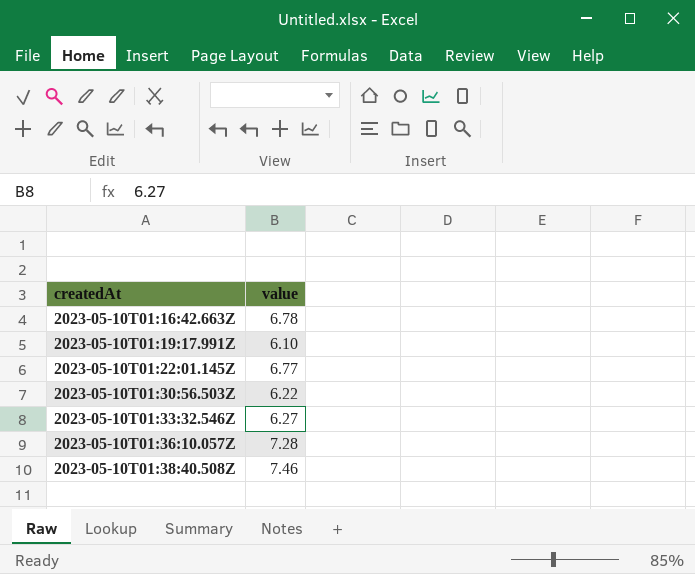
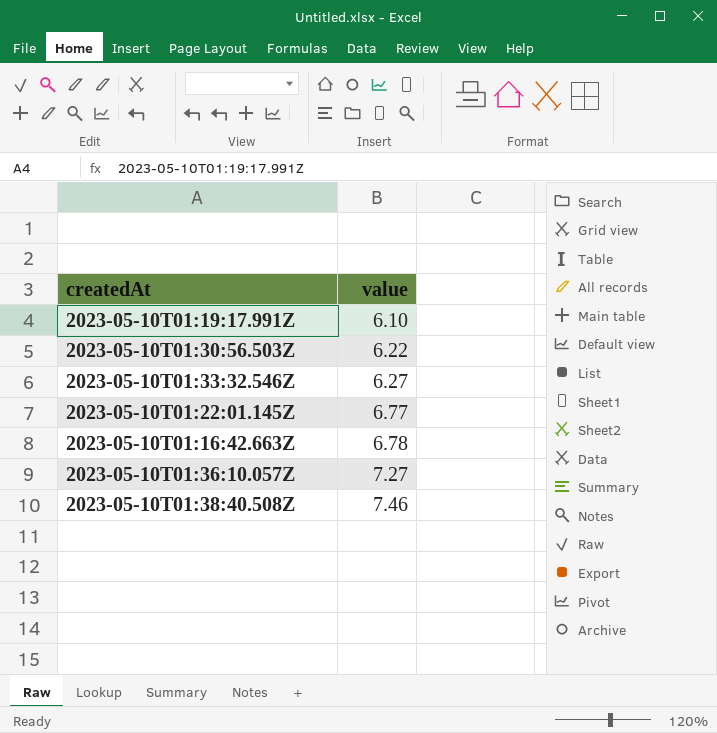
row order: createdAt ascending -> value ascending
2023-05-10T01:36:10.057Z | value: 7.28 -> 7.27

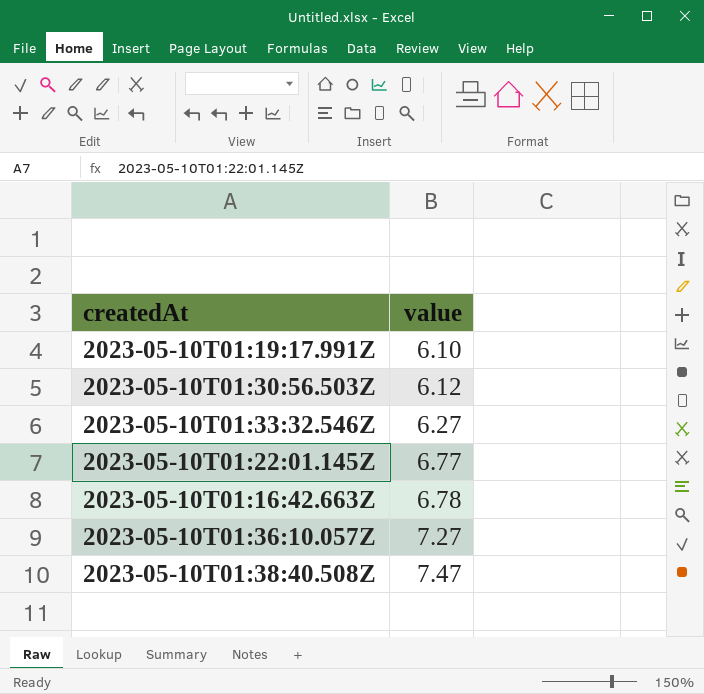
2023-05-10T01:30:56.503Z | value: 6.22 -> 6.12
2023-05-10T01:38:40.508Z | value: 7.46 -> 7.47

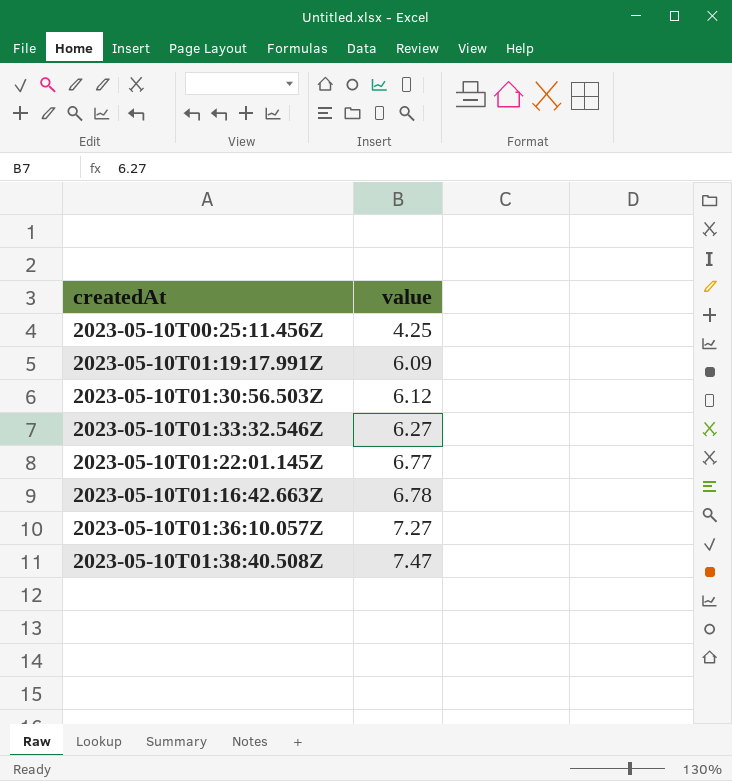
row 2023-05-10T00:25:11.456Z: none -> 4.25
2023-05-10T01:19:17.991Z | value: 6.10 -> 6.09

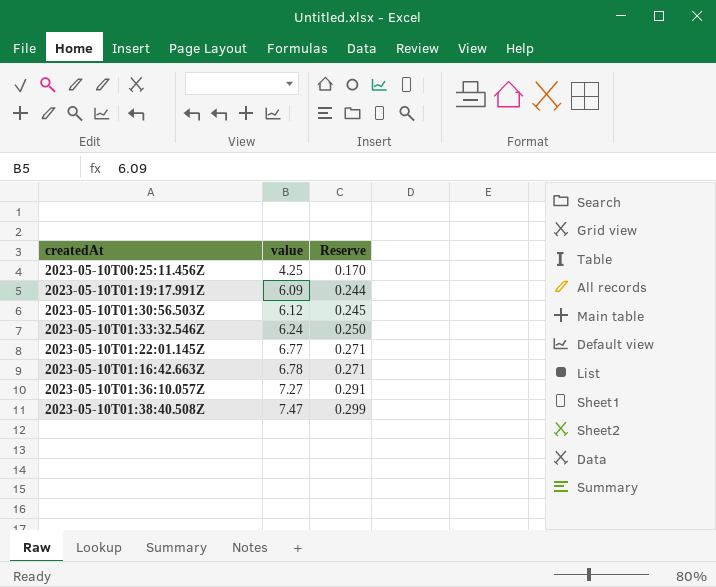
column Reserve | formula: none -> [value] * 0.04
2023-05-10T01:33:32.546Z | value: 6.27 -> 6.24

